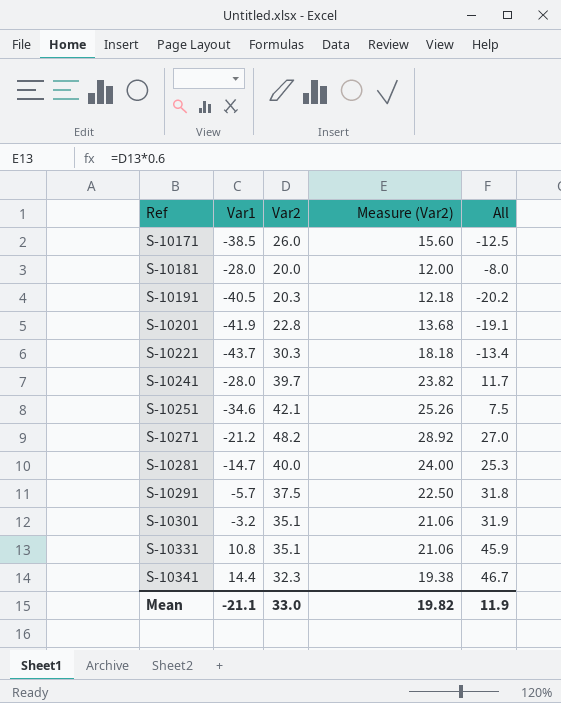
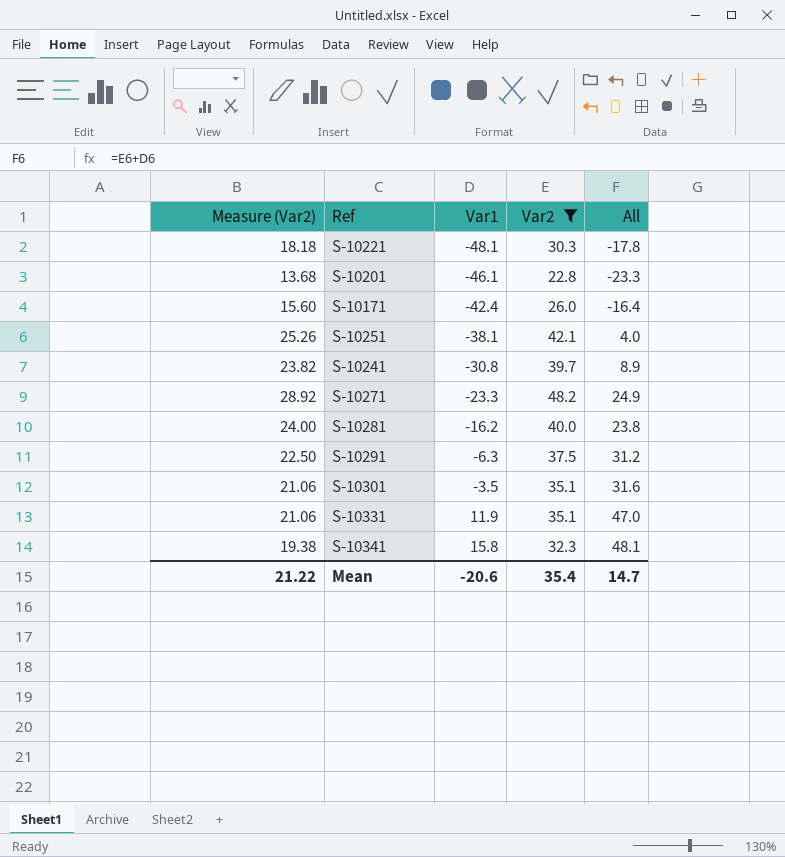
filter: none -> Var2 >= 22.8
row order: Ref ascending -> Var1 ascending
column Measure (Var2) | position: 4 -> 1
S-10221 | Var1: -43.7 -> -48.1
S-10221 | All: -13.4 -> -17.8
S-10201 | Var1: -41.9 -> -46.1
S-10201 | All: -19.1 -> -23.3
S-10171 | Var1: -38.5 -> -42.4
S-10171 | All: -12.5 -> -16.4
S-10251 | Var1: -34.6 -> -38.1
S-10251 | All: 7.5 -> 4.0
S-10241 | Var1: -28.0 -> -30.8
S-10241 | All: 11.7 -> 8.9
S-10271 | Var1: -21.2 -> -23.3
S-10271 | All: 27.0 -> 24.9
S-10281 | Var1: -14.7 -> -16.2
S-10281 | All: 25.3 -> 23.8
S-10291 | Var1: -5.7 -> -6.3
S-10291 | All: 31.8 -> 31.2
S-10301 | Var1: -3.2 -> -3.5
S-10301 | All: 31.9 -> 31.6
S-10331 | Var1: 10.8 -> 11.9
S-10331 | All: 45.9 -> 47.0
S-10341 | Var1: 14.4 -> 15.8
S-10341 | All: 46.7 -> 48.1
Mean | Measure (Var2): 19.82 -> 21.22
Mean | Var1: -21.1 -> -20.6
Mean | Var2: 33.0 -> 35.4
Mean | All: 11.9 -> 14.7

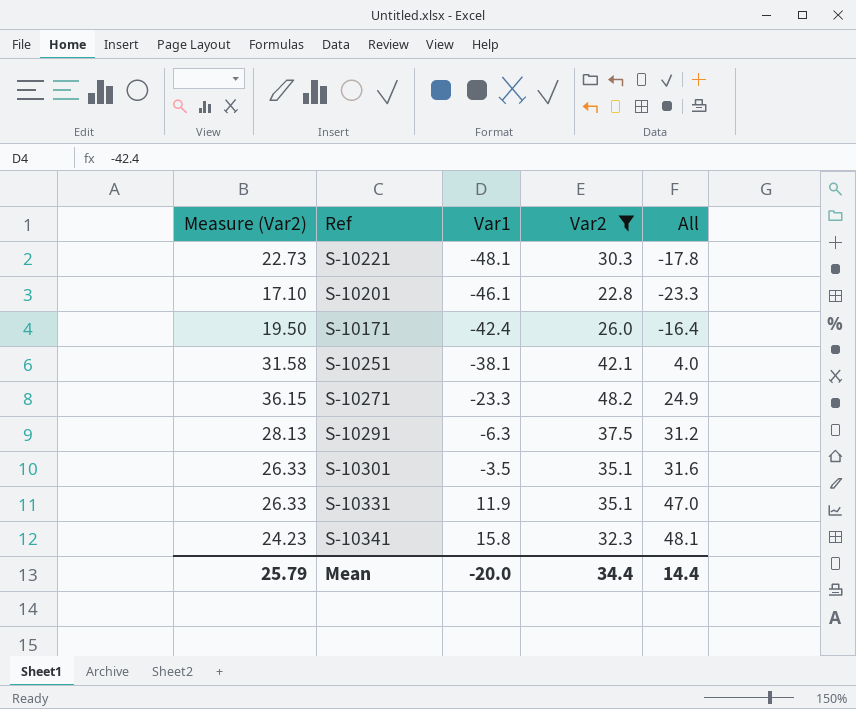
column Measure (Var2) | formula: [Var2] * 0.6 -> [Var2] * 0.75
row S-10241: 23.82 | -30.8 | 39.7 | 8.9 -> none
row S-10281: 24.00 | -16.2 | 40.0 | 23.8 -> none
Mean | Measure (Var2): 21.22 -> 25.79
Mean | Var1: -20.6 -> -20.0
Mean | Var2: 35.4 -> 34.4
Mean | All: 14.7 -> 14.4

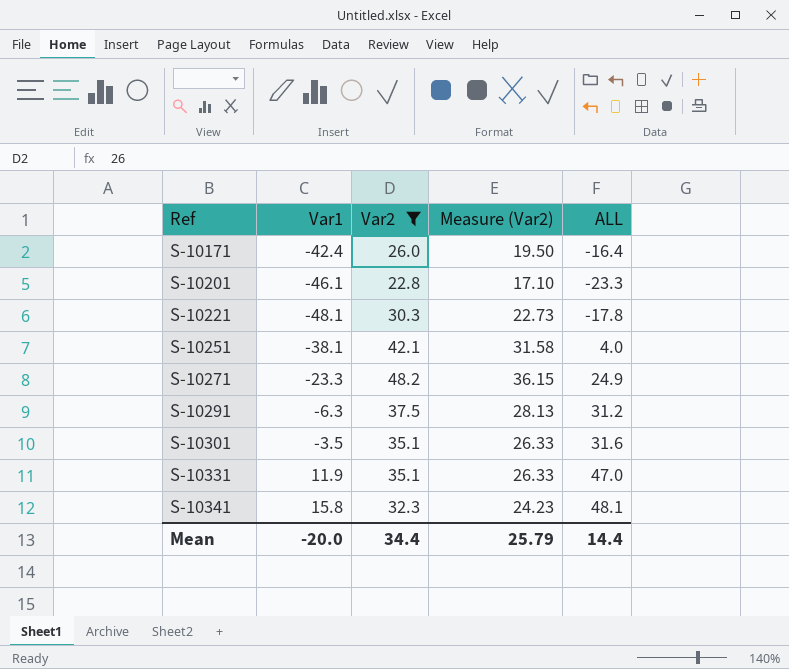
row order: Var1 ascending -> Ref ascending
column Measure (Var2) | position: 1 -> 4
column name: All -> ALL

